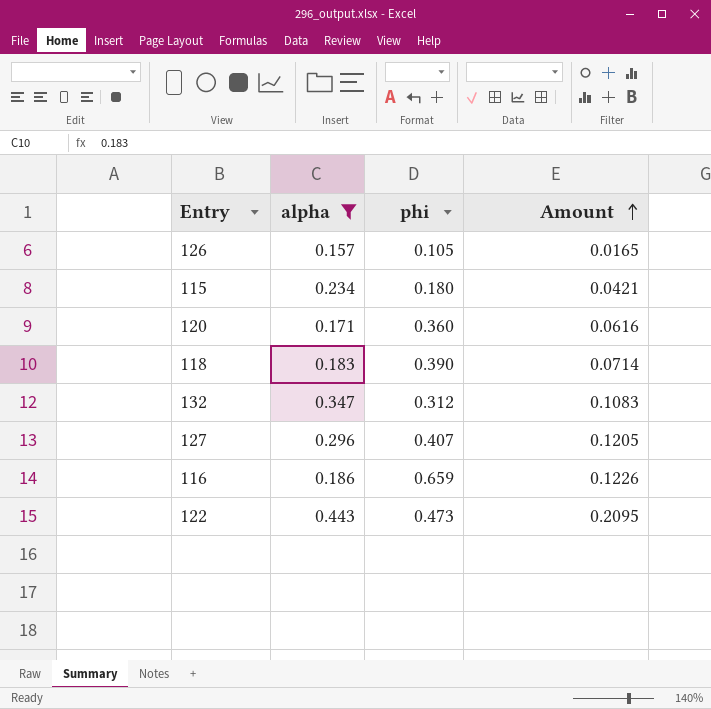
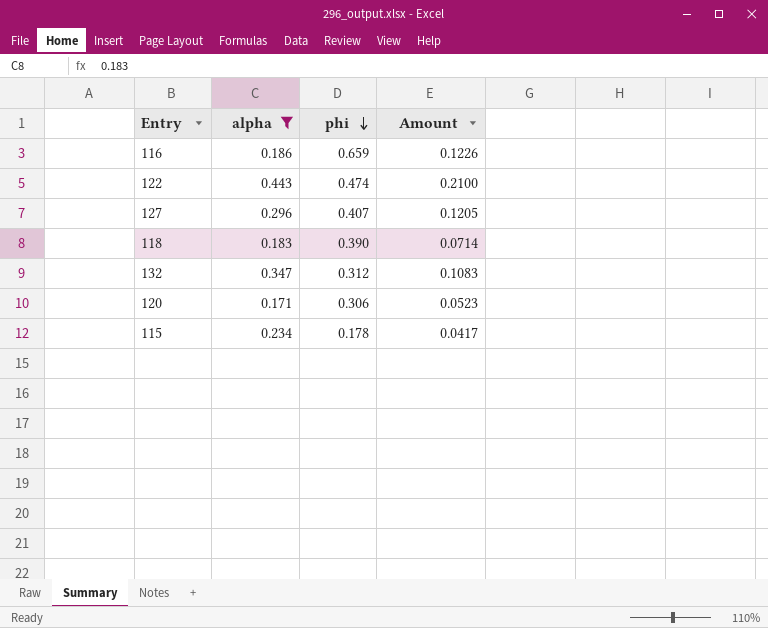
row order: Amount ascending -> phi descending
row 126: 0.157 | 0.105 | 0.0165 -> none
122 | phi: 0.473 -> 0.474
122 | Amount: 0.2095 -> 0.2100
120 | phi: 0.360 -> 0.306
120 | Amount: 0.0616 -> 0.0523
115 | phi: 0.180 -> 0.178
115 | Amount: 0.0421 -> 0.0417

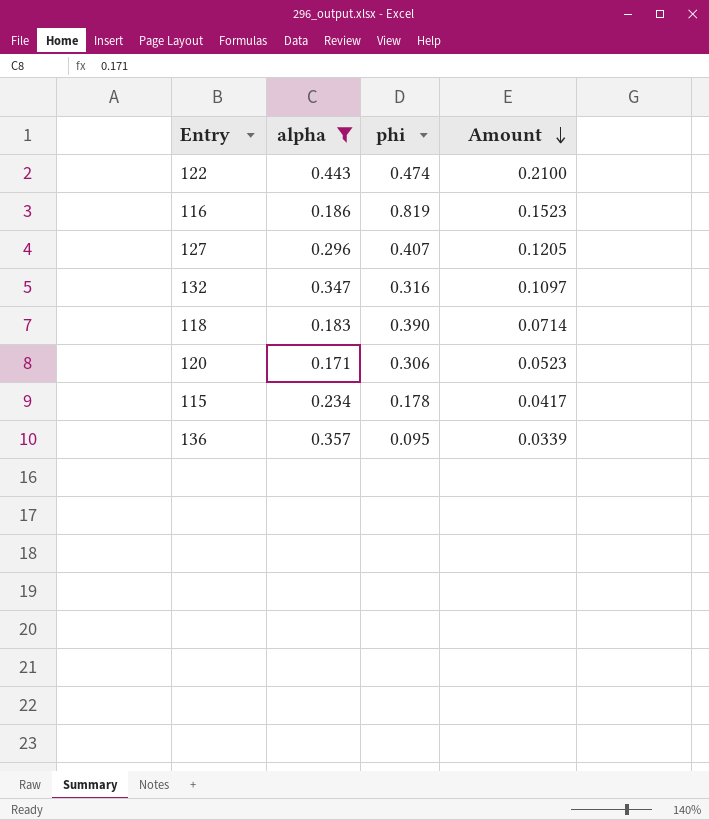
row order: phi descending -> Amount descending
116 | phi: 0.659 -> 0.819
116 | Amount: 0.1226 -> 0.1523
132 | phi: 0.312 -> 0.316
132 | Amount: 0.1083 -> 0.1097
row 136: none -> 0.357 | 0.095 | 0.0339

